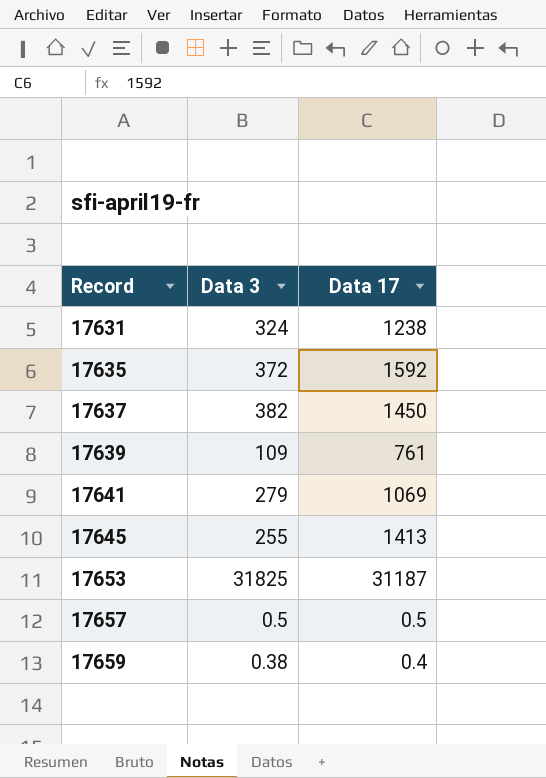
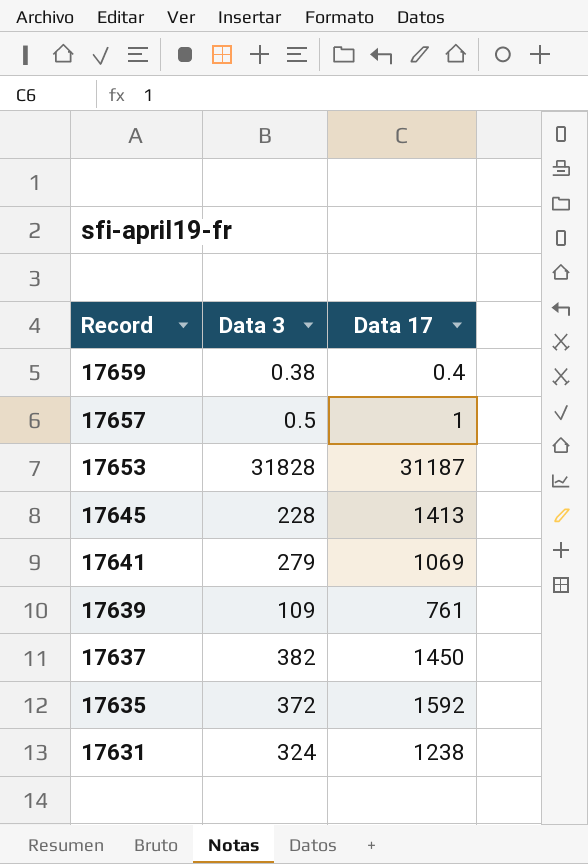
row order: Record ascending -> Record descending
17657 | Data 17: 0.5 -> 1
17653 | Data 3: 31825 -> 31828
17645 | Data 3: 255 -> 228

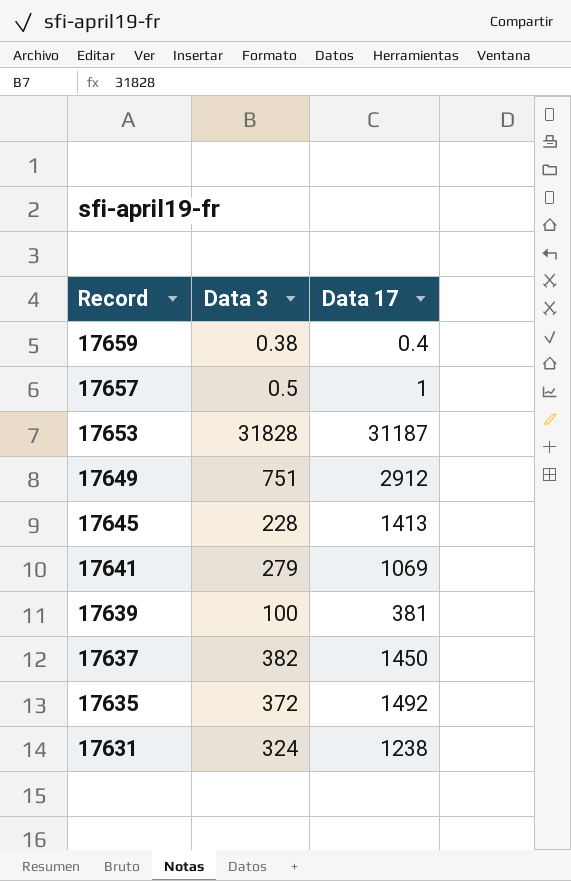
row 17649: none -> 751 | 2912
17639 | Data 3: 109 -> 100
17639 | Data 17: 761 -> 381
17635 | Data 17: 1592 -> 1492

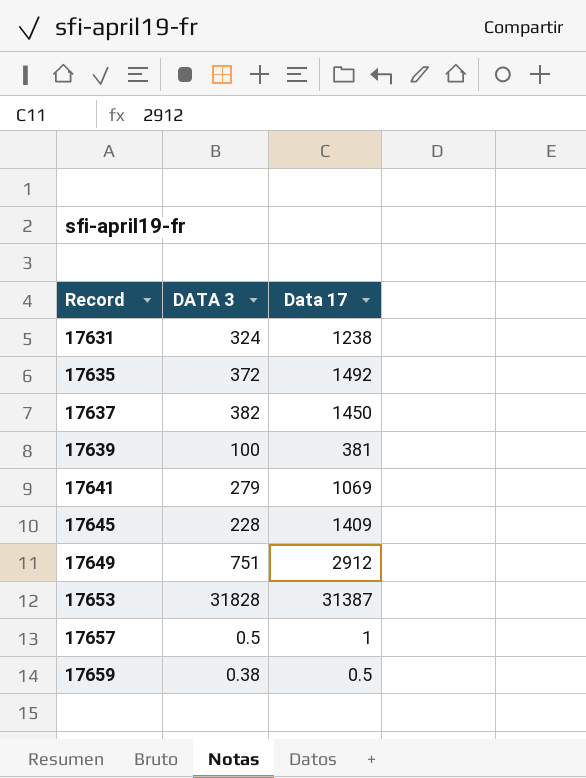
row order: Record descending -> Record ascending
column name: Data 3 -> DATA 3
17645 | Data 17: 1413 -> 1409
17653 | Data 17: 31187 -> 31387
17659 | Data 17: 0.4 -> 0.5

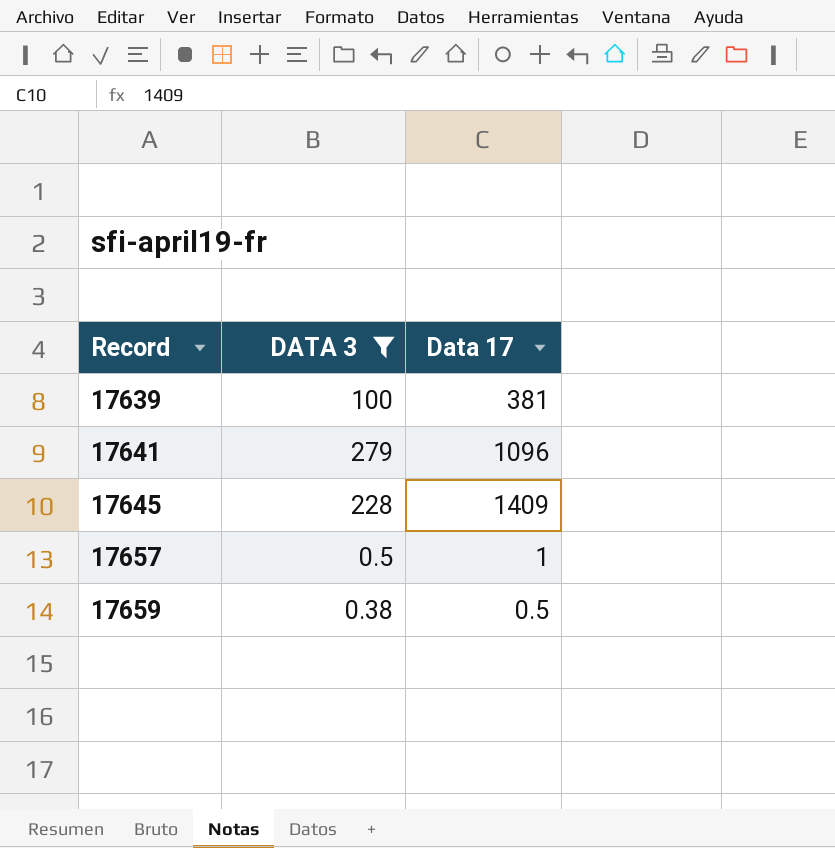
filter: none -> DATA 3 <= 279
17641 | Data 17: 1069 -> 1096

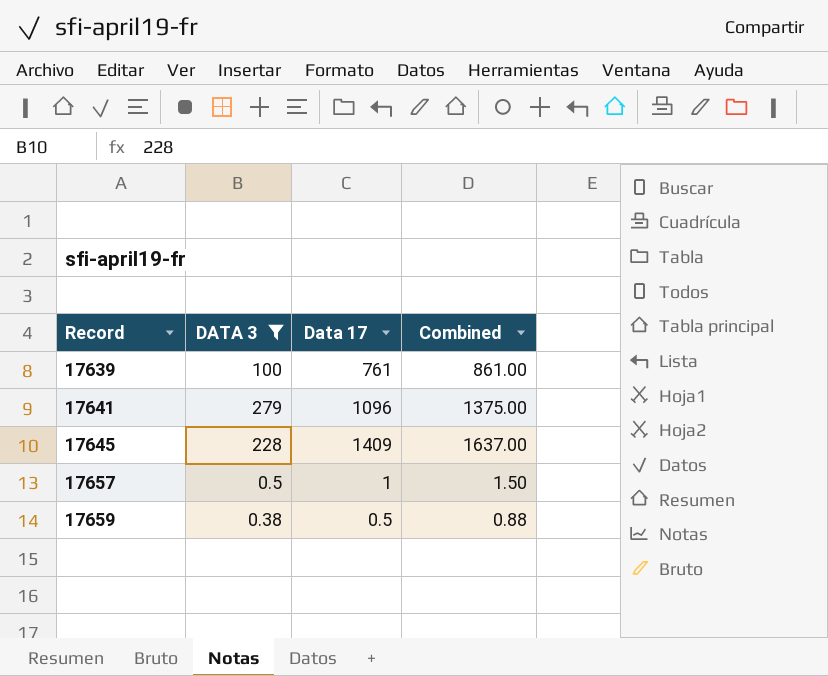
column Combined | formula: none -> [DATA 3] + [Data 17]
17639 | Data 17: 381 -> 761

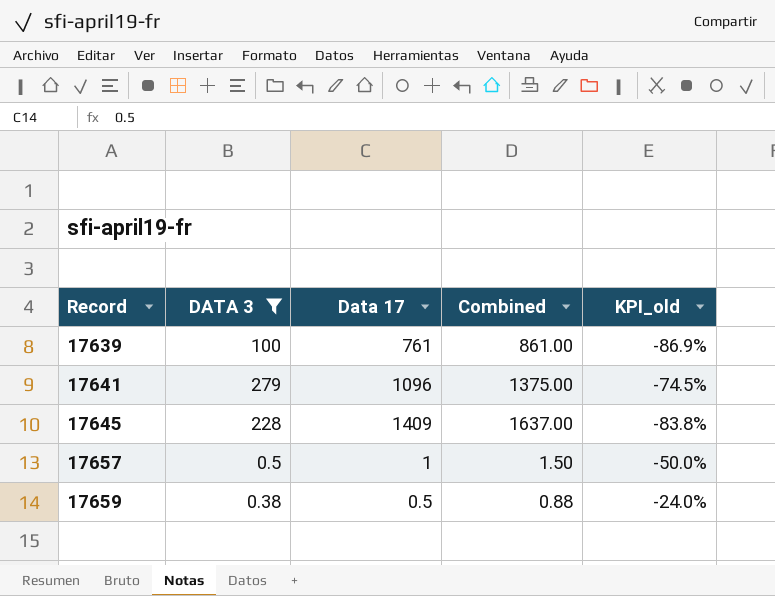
column KPI_old | formula: none -> ([DATA 3] - [Data 17]) / [Data 17]

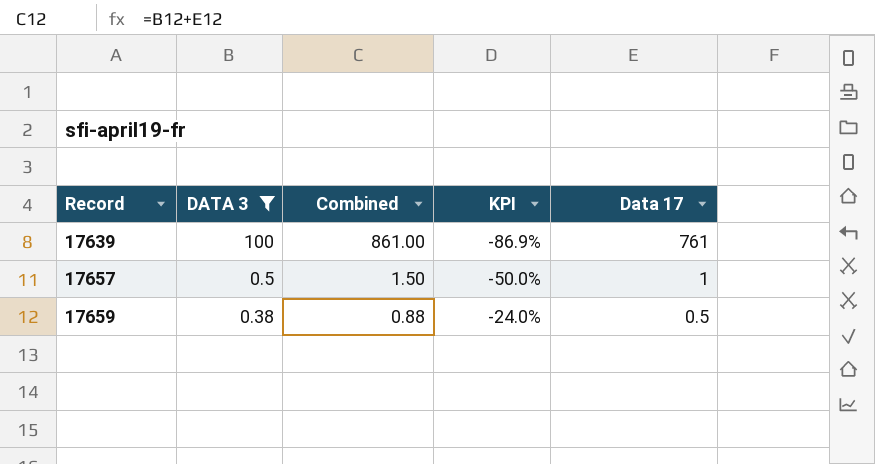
column name: KPI_old -> KPI
column Data 17 | position: 3 -> 5
row 17641: 279 | 1096 | 1375.00 | -74.5% -> none
row 17645: 228 | 1409 | 1637.00 | -83.8% -> none

